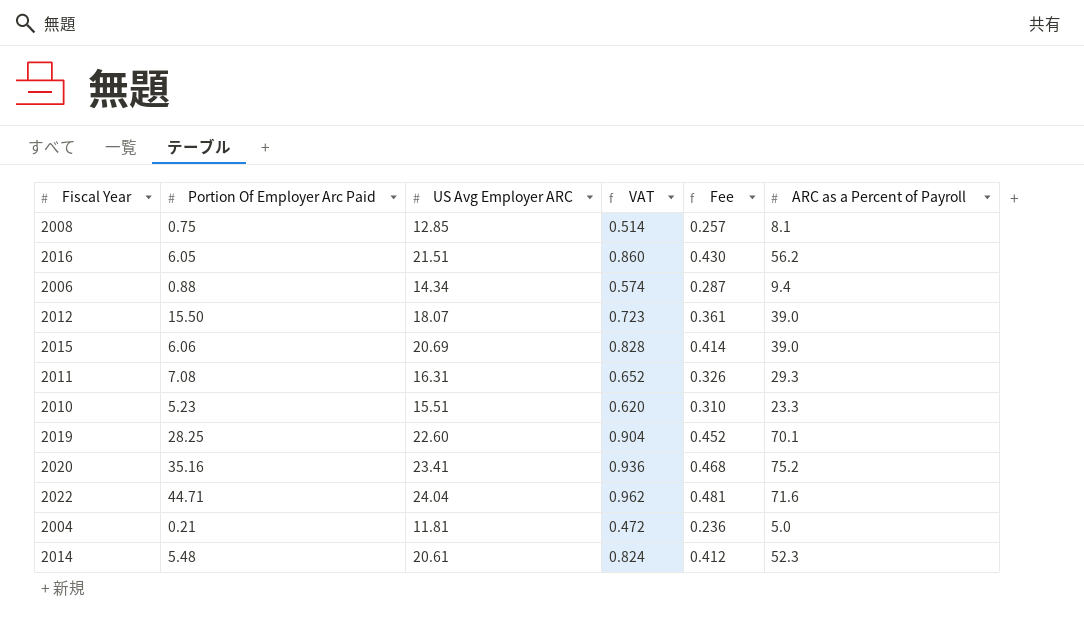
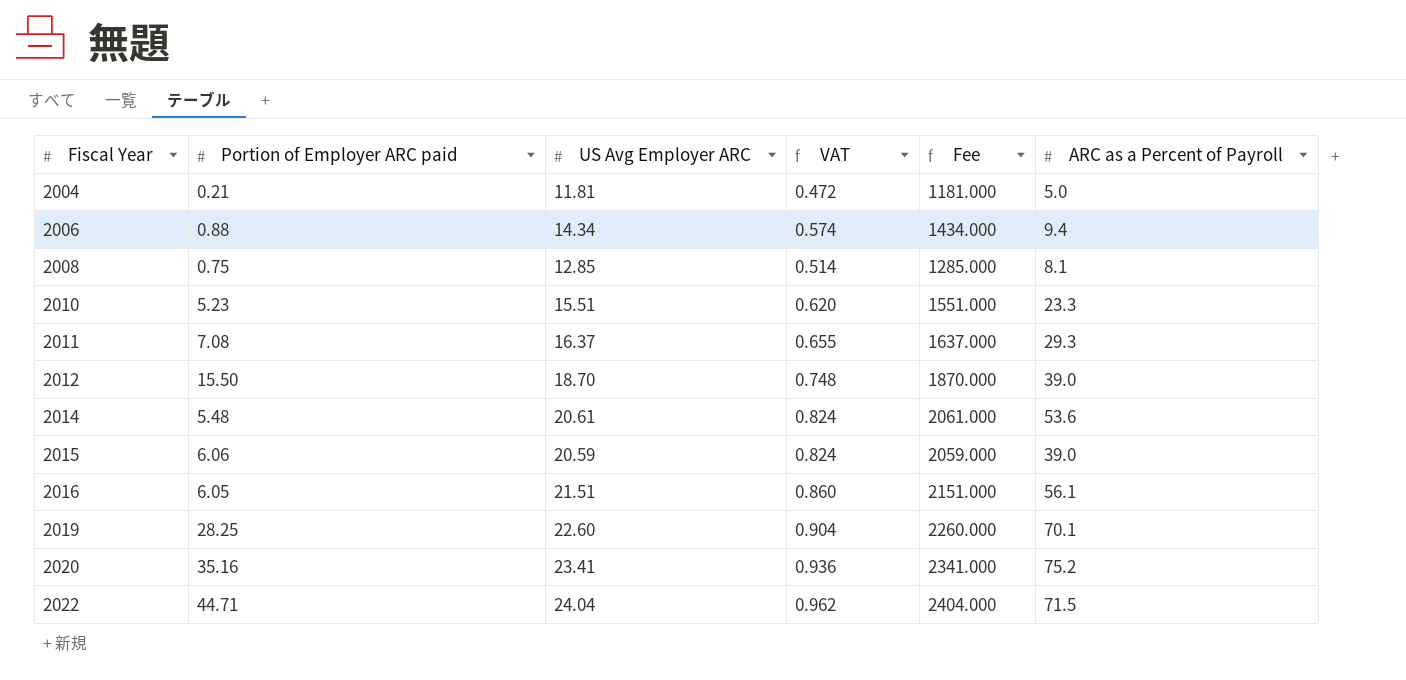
row order: none -> Fiscal Year ascending
column name: Portion Of Employer Arc Paid -> Portion of Employer ARC paid
column Fee | formula: [US Avg Employer ARC] * 0.02 -> [US Avg Employer ARC] * 100
2011 | US Avg Employer ARC: 16.31 -> 16.37
2011 | VAT: 0.652 -> 0.655
2012 | US Avg Employer ARC: 18.07 -> 18.70
2012 | VAT: 0.723 -> 0.748
2014 | ARC as a Percent of Payroll: 52.3 -> 53.6
2015 | US Avg Employer ARC: 20.69 -> 20.59
2015 | VAT: 0.828 -> 0.824
2016 | ARC as a Percent of Payroll: 56.2 -> 56.1
2022 | ARC as a Percent of Payroll: 71.6 -> 71.5

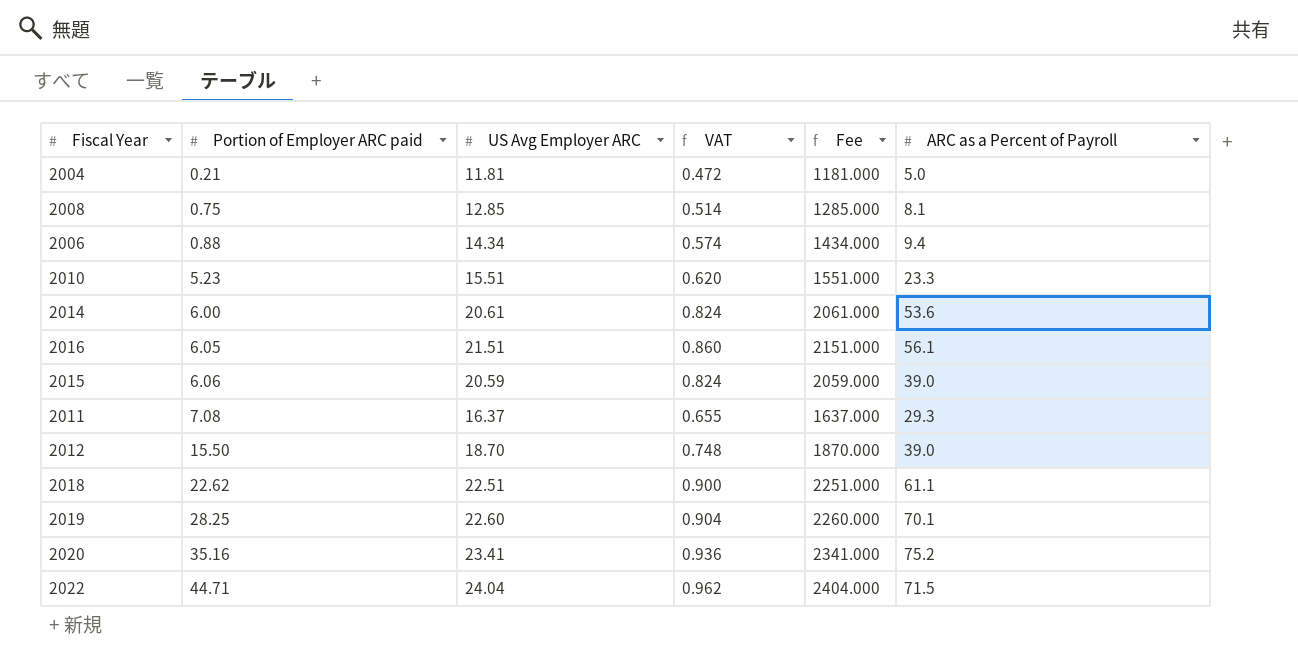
row order: Fiscal Year ascending -> Portion of Employer ARC paid ascending
2014 | Portion of Employer ARC paid: 5.48 -> 6.00
row 2018: none -> 22.62 | 22.51 | 0.900 | 2251.000 | 61.1

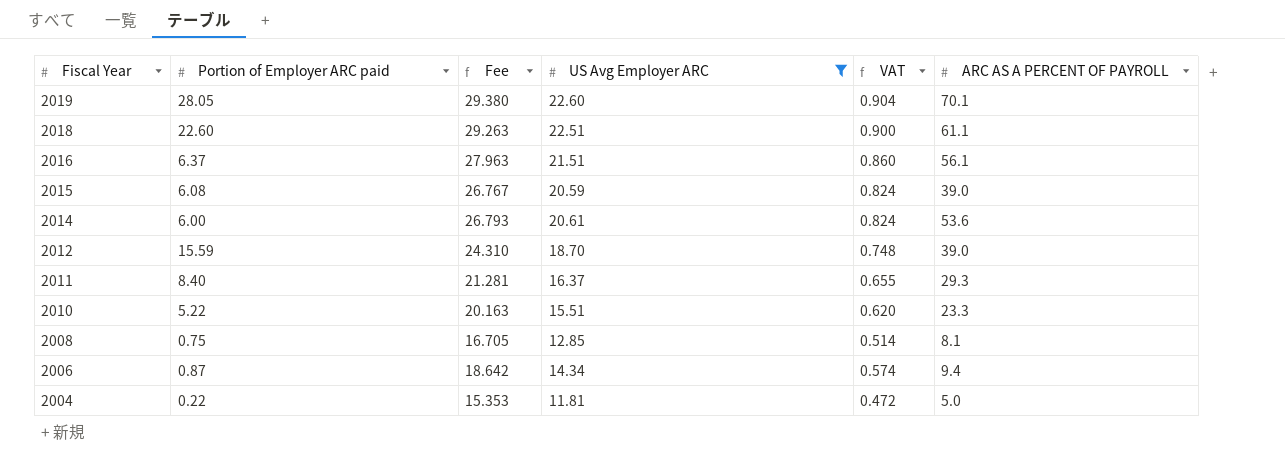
filter: none -> US Avg Employer ARC <= 22.60
row order: Portion of Employer ARC paid ascending -> Fiscal Year descending
column Fee | formula: [US Avg Employer ARC] * 100 -> [US Avg Employer ARC] * 1.3
column Fee | position: 5 -> 3
column name: ARC as a Percent of Payroll -> ARC AS A PERCENT OF PAYROLL
2019 | Portion of Employer ARC paid: 28.25 -> 28.05
2018 | Portion of Employer ARC paid: 22.62 -> 22.60
2016 | Portion of Employer ARC paid: 6.05 -> 6.37
2015 | Portion of Employer ARC paid: 6.06 -> 6.08
2012 | Portion of Employer ARC paid: 15.50 -> 15.59
2011 | Portion of Employer ARC paid: 7.08 -> 8.40
2010 | Portion of Employer ARC paid: 5.23 -> 5.22
2006 | Portion of Employer ARC paid: 0.88 -> 0.87
2004 | Portion of Employer ARC paid: 0.21 -> 0.22

